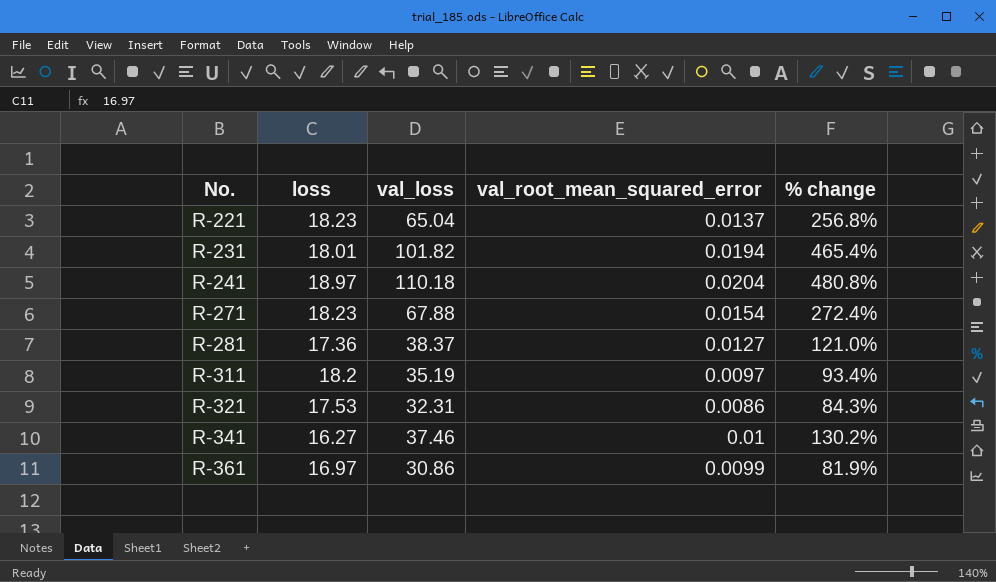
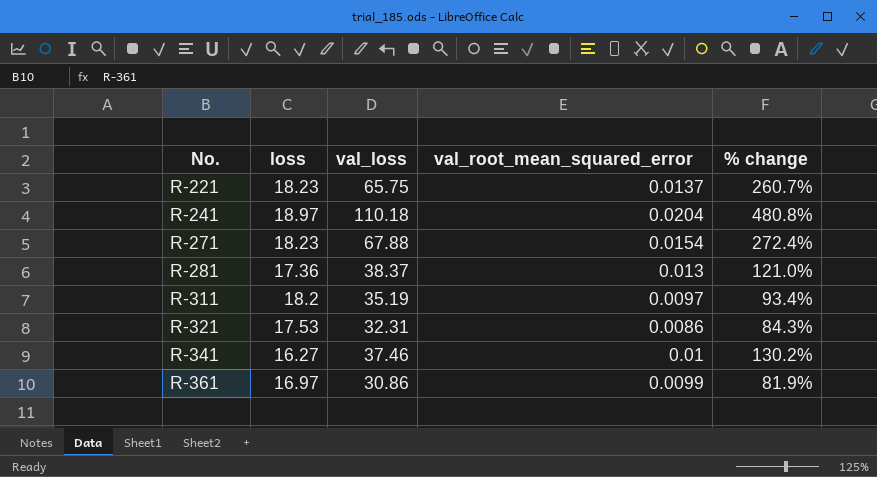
row R-231: 18.01 | 101.82 | 0.0194 | 465.4% -> none
R-221 | val_loss: 65.04 -> 65.75
R-221 | % change: 256.8% -> 260.7%
R-281 | val_root_mean_squared_error: 0.0127 -> 0.013

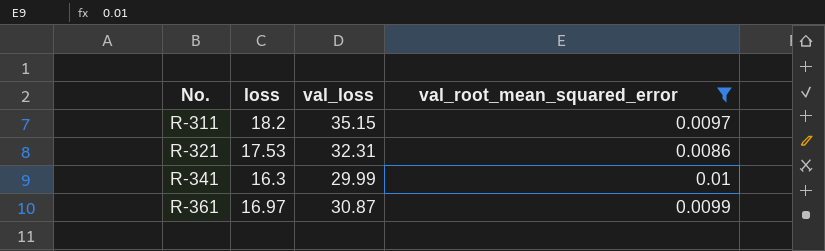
filter: none -> val_root_mean_squared_error <= 0.01
column % change | formula: ([val_loss] - [loss]) / [loss] -> none
R-311 | val_loss: 35.19 -> 35.15
R-341 | loss: 16.27 -> 16.3
R-341 | val_loss: 37.46 -> 29.99
R-361 | val_loss: 30.86 -> 30.87

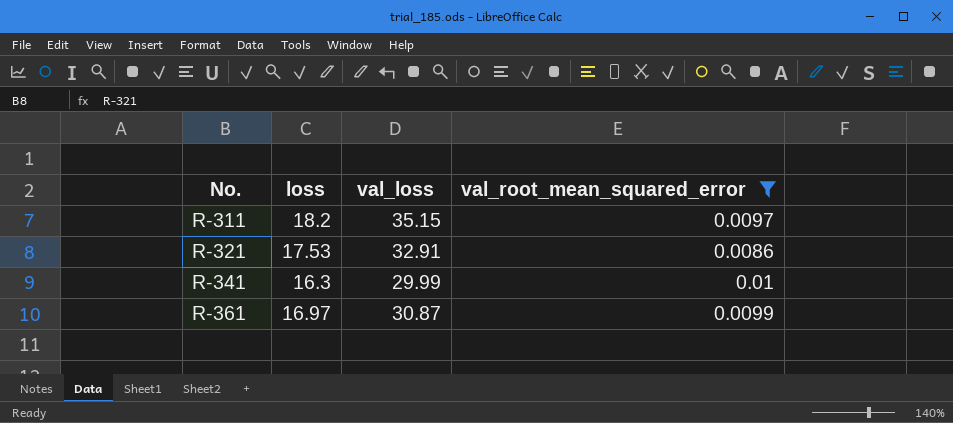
R-321 | val_loss: 32.31 -> 32.91

